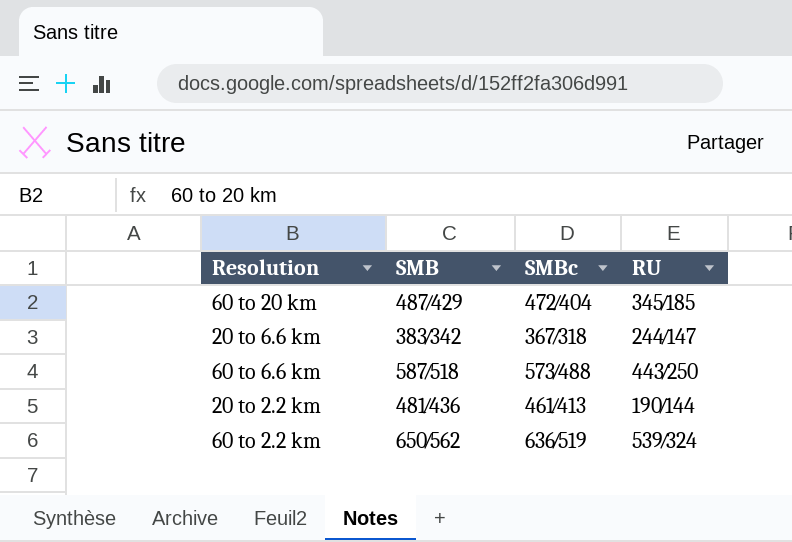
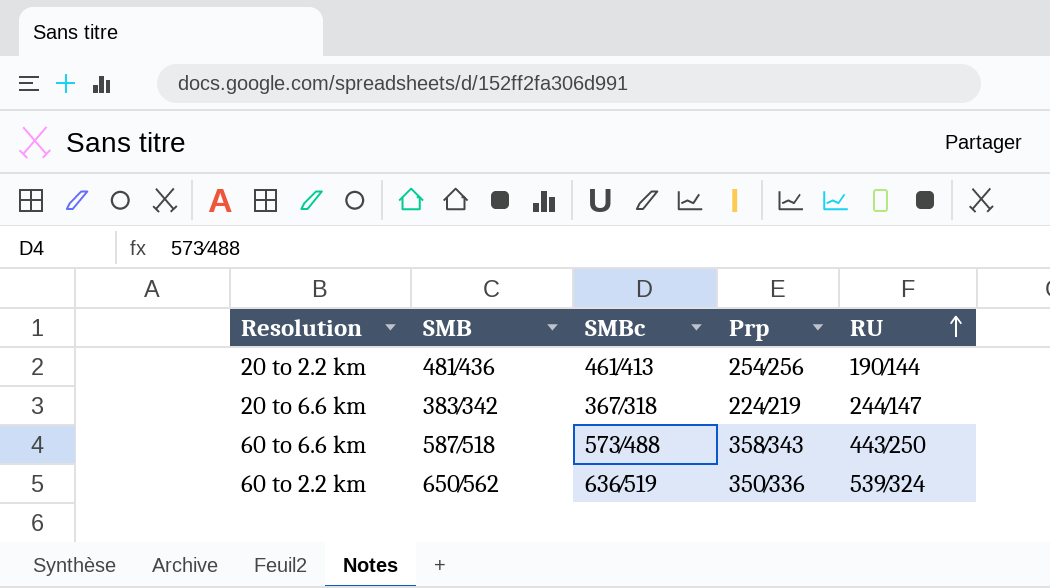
row order: none -> RU ascending
column Prp | position: none -> 4
row 60 to 20 km: 487∕429 | 472∕404 | 345∕185 -> none

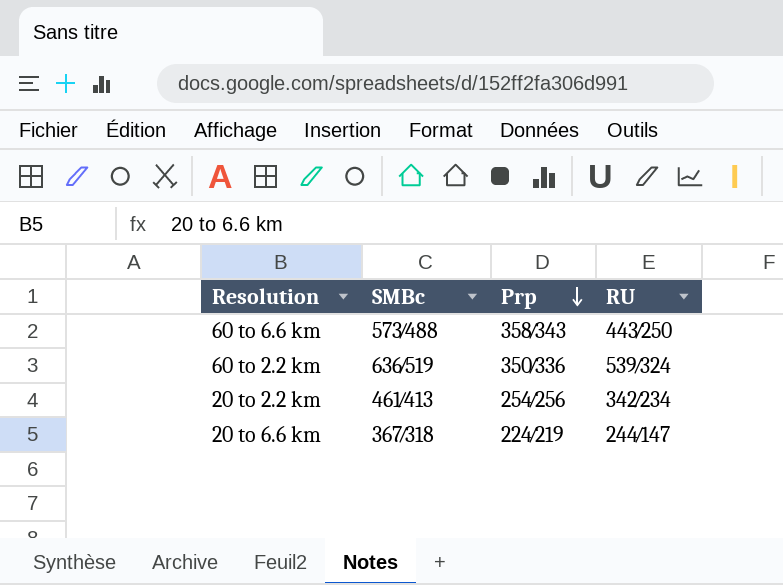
row order: RU ascending -> Prp descending
column SMB | position: 2 -> none
20 to 2.2 km | RU: 190∕144 -> 342∕234

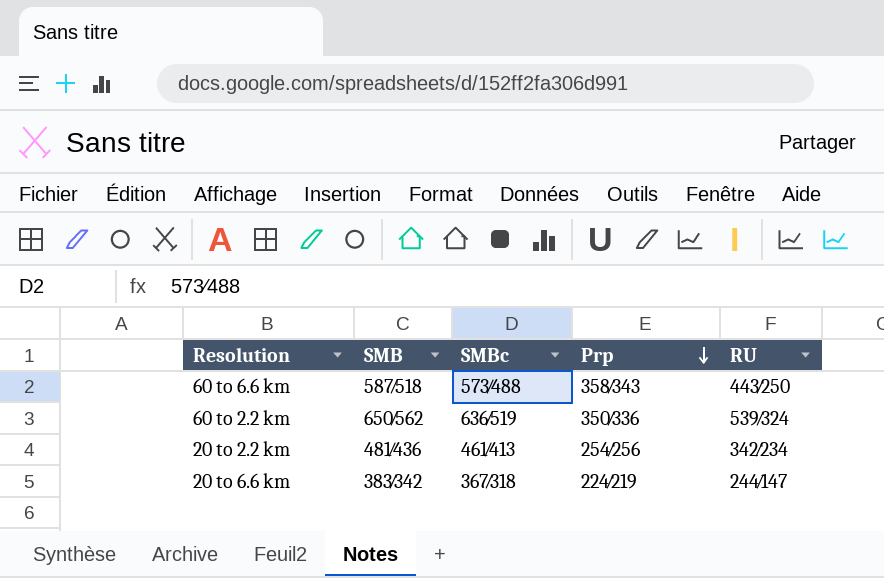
column SMB | position: none -> 2

